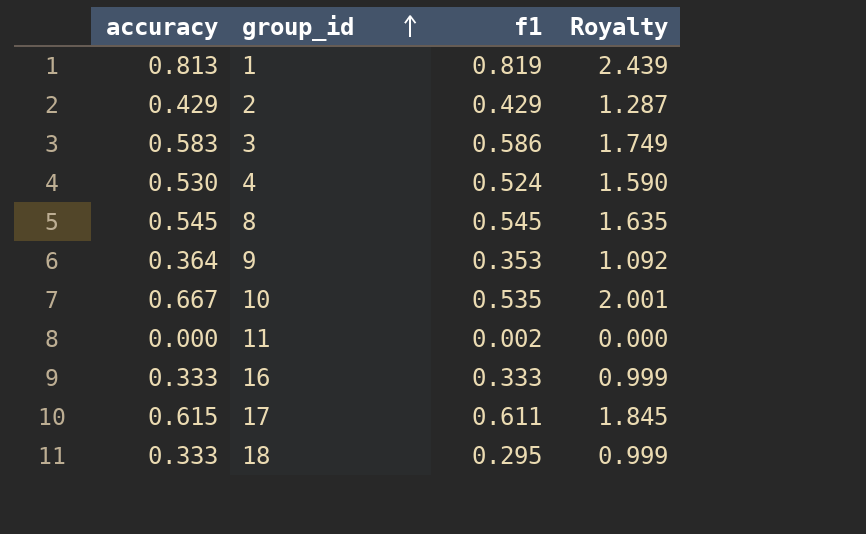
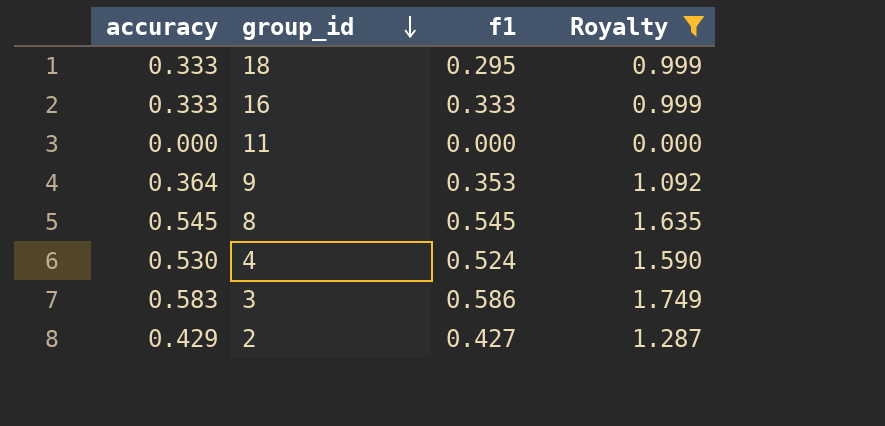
filter: none -> Royalty <= 1.749
row order: group_id ascending -> group_id descending
11 | f1: 0.002 -> 0.000
2 | f1: 0.429 -> 0.427

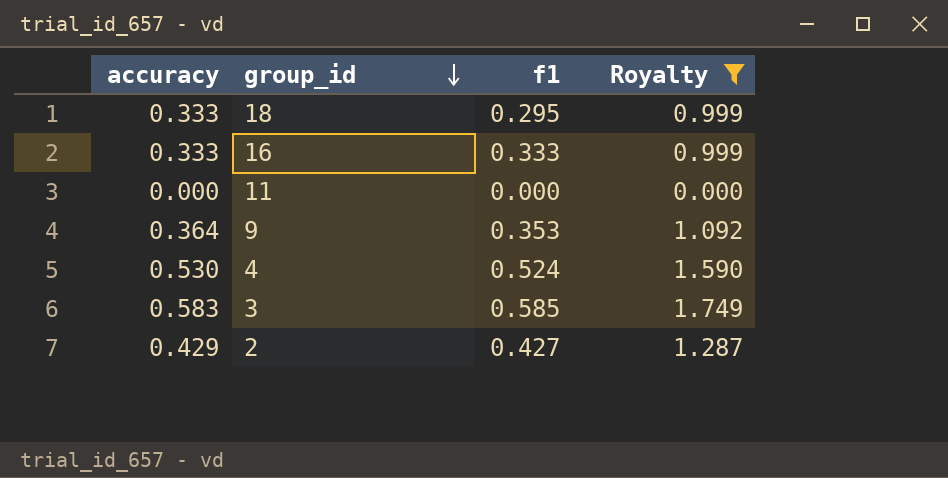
row 8: 0.545 | 0.545 | 1.635 -> none
3 | f1: 0.586 -> 0.585

